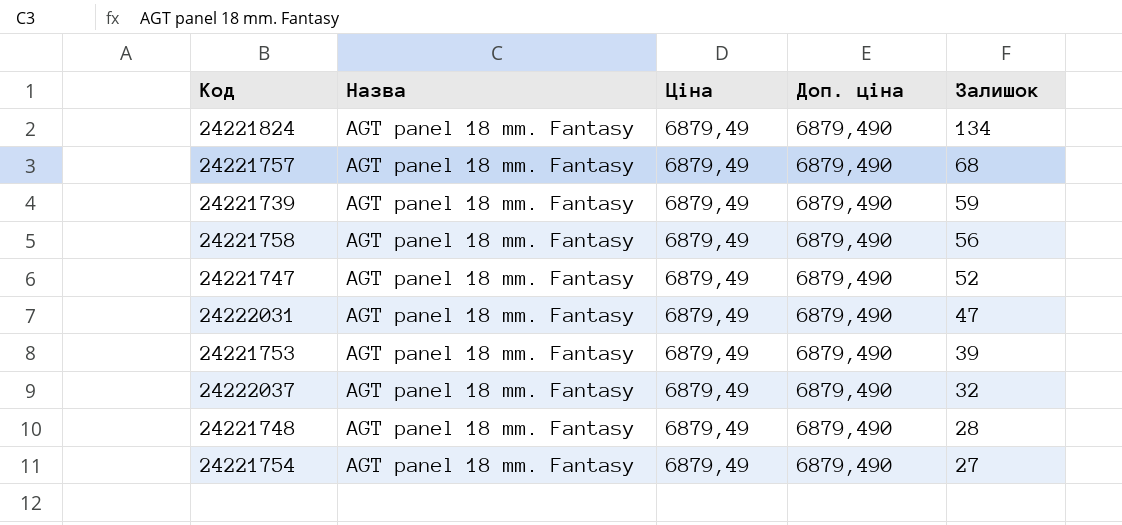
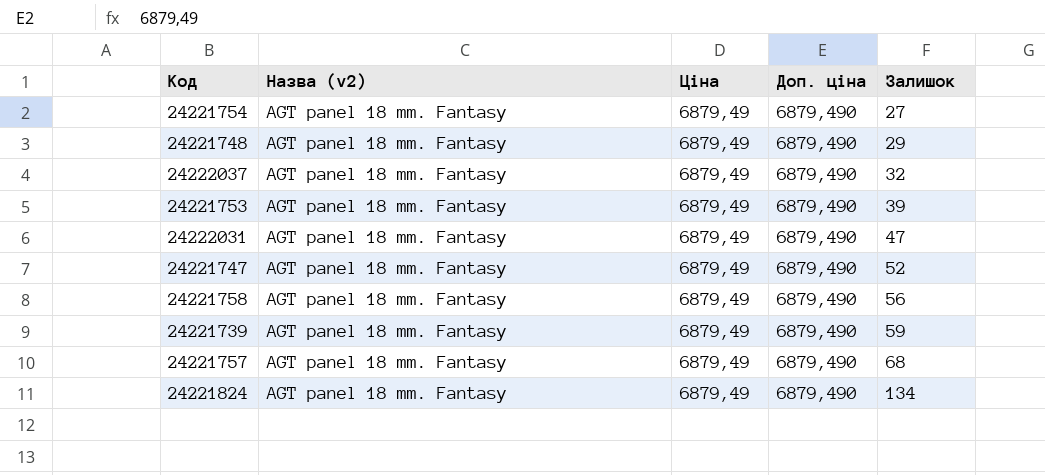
row order: Залишок descending -> Залишок ascending
column name: Назва -> Назва (v2)
24221748 | Залишок: 28 -> 29

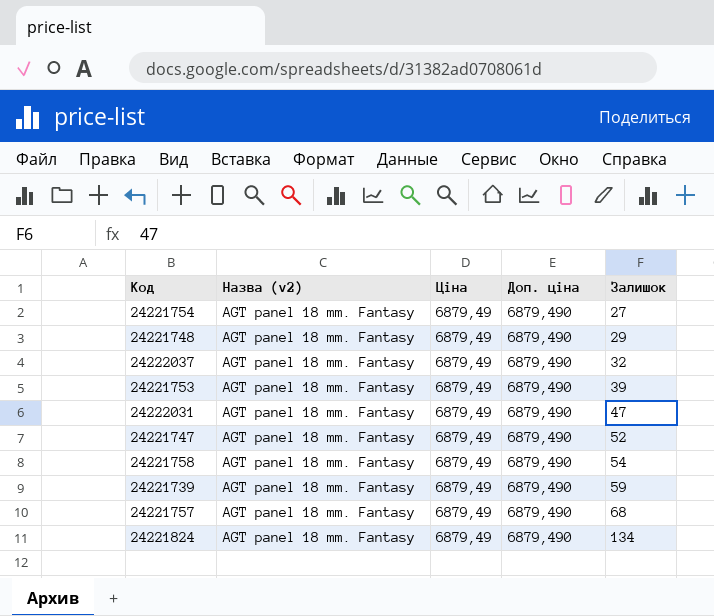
24221758 | Залишок: 56 -> 54

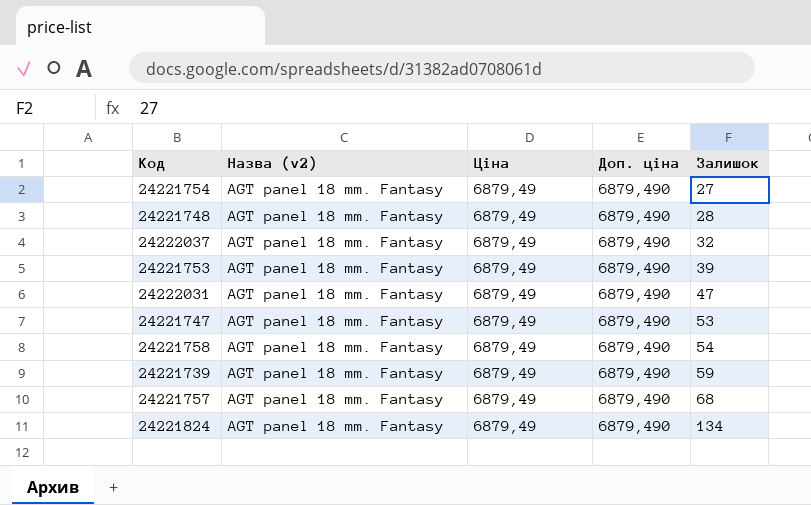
24221748 | Залишок: 29 -> 28
24221747 | Залишок: 52 -> 53

